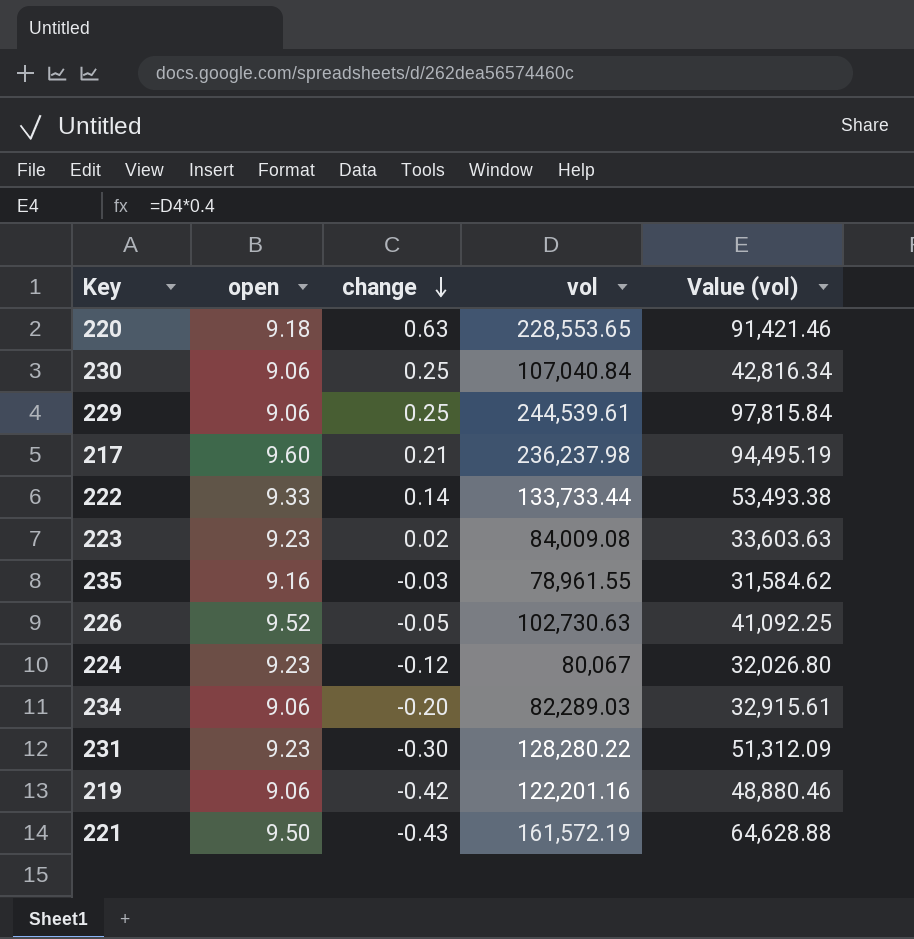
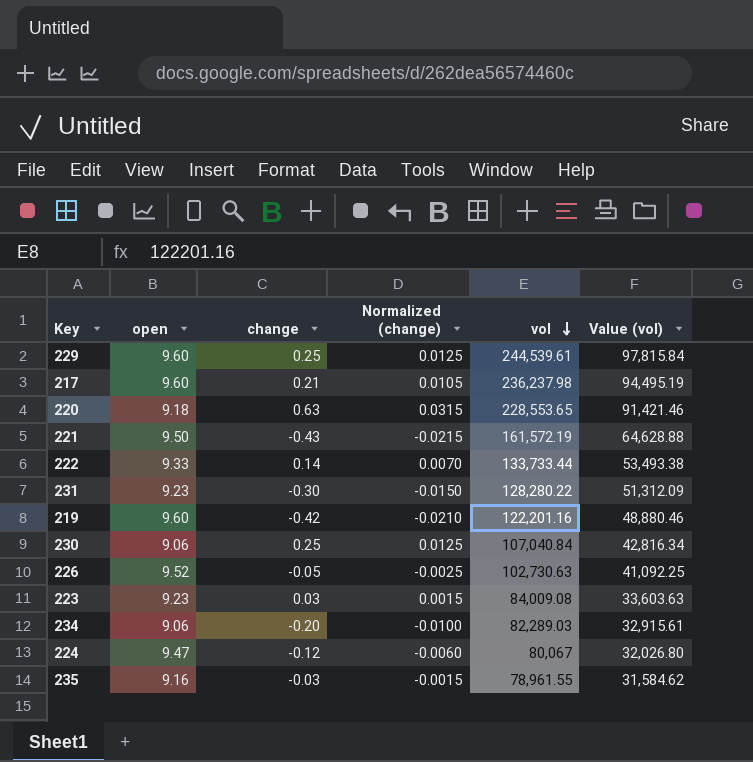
row order: change descending -> vol descending
column Normalized (change) | formula: none -> [change] * 0.05
229 | open: 9.06 -> 9.60
219 | open: 9.06 -> 9.60
223 | change: 0.02 -> 0.03
224 | open: 9.23 -> 9.47

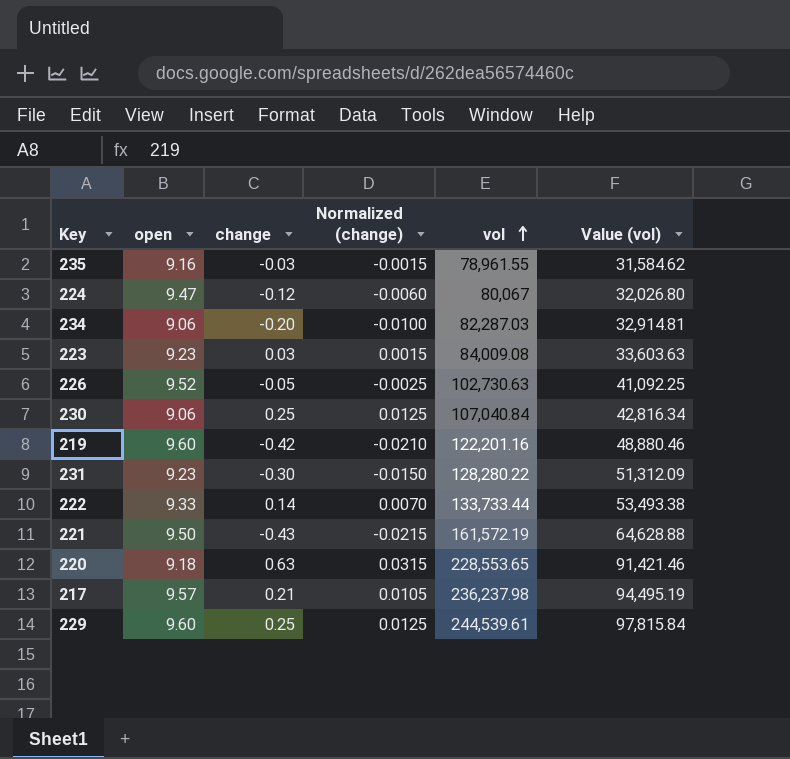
row order: vol descending -> vol ascending
234 | vol: 82,289.03 -> 82,287.03
234 | Value (vol): 32,915.61 -> 32,914.81
217 | open: 9.60 -> 9.57

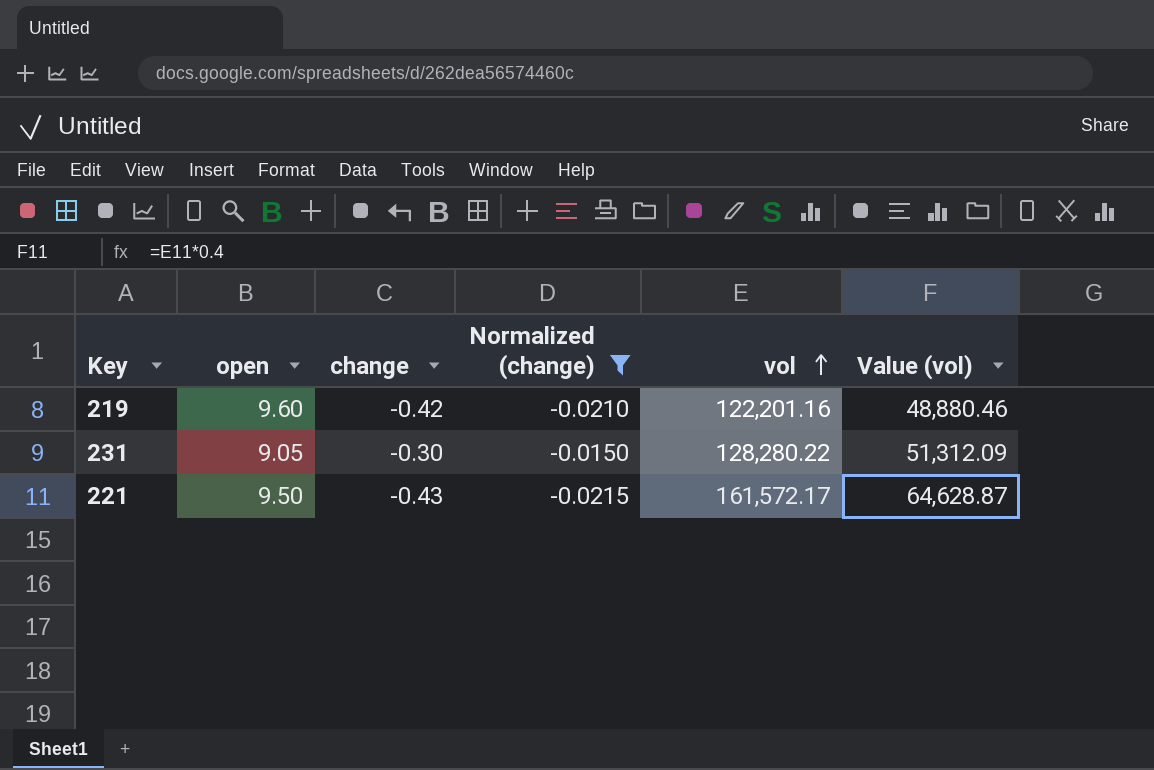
filter: none -> Normalized (change) <= -0.0150
231 | open: 9.23 -> 9.05
221 | vol: 161,572.19 -> 161,572.17
221 | Value (vol): 64,628.88 -> 64,628.87

